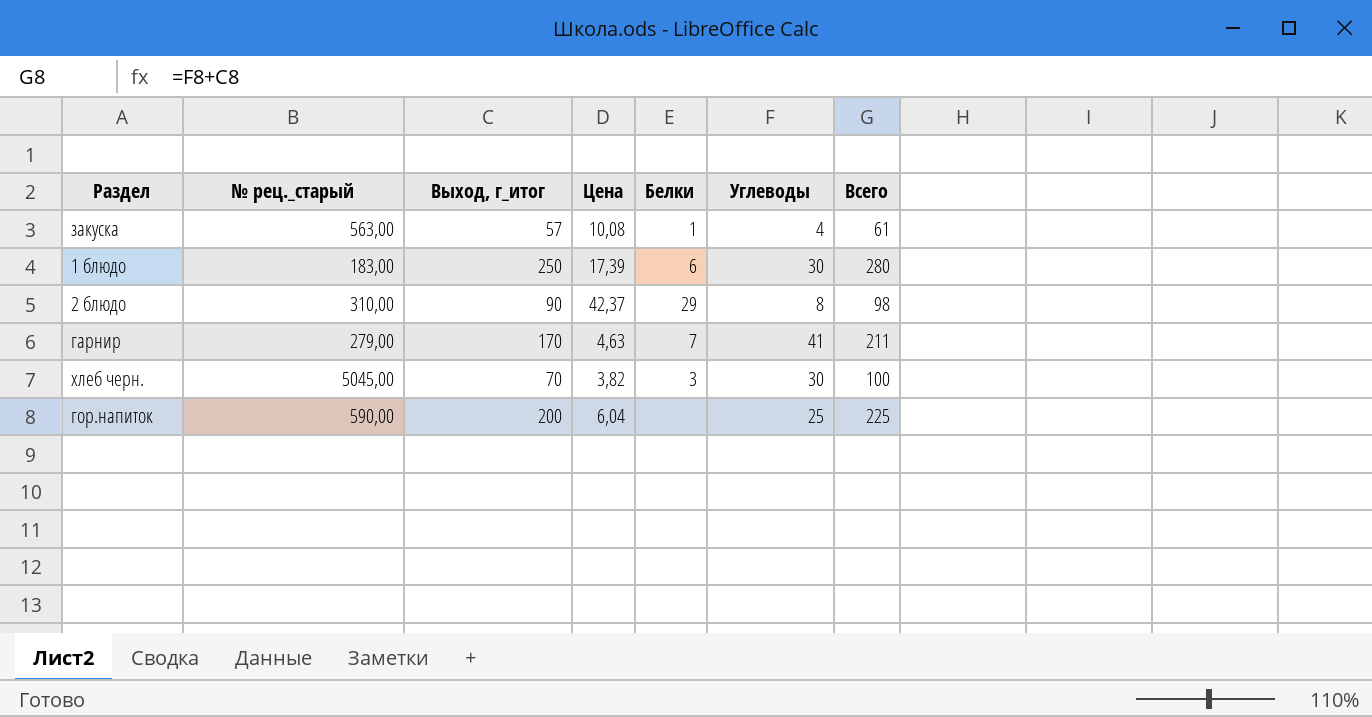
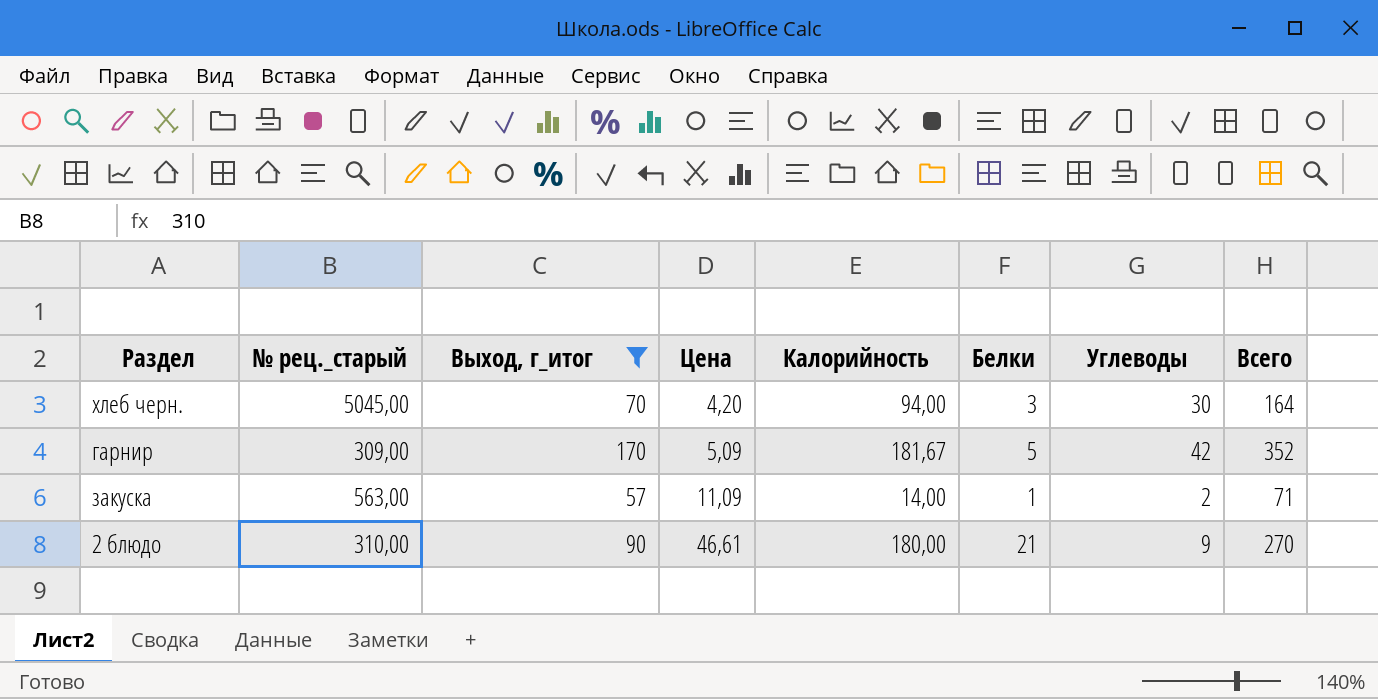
filter: none -> Выход, г_итог <= 170
row order: none -> Цена ascending
column Калорийность | position: none -> 5
column Всего | formula: [Выход, г_итог] + [Углеводы] -> [Выход, г_итог] + [Калорийность]
хлеб черн. | Цена: 3,82 -> 4,20
гарнир | № рец._старый: 279,00 -> 309,00
гарнир | Цена: 4,63 -> 5,09
гарнир | Белки: 7 -> 5
гарнир | Углеводы: 41 -> 42
закуска | Цена: 10,08 -> 11,09
закуска | Углеводы: 4 -> 2
2 блюдо | Цена: 42,37 -> 46,61
2 блюдо | Белки: 29 -> 21
2 блюдо | Углеводы: 8 -> 9

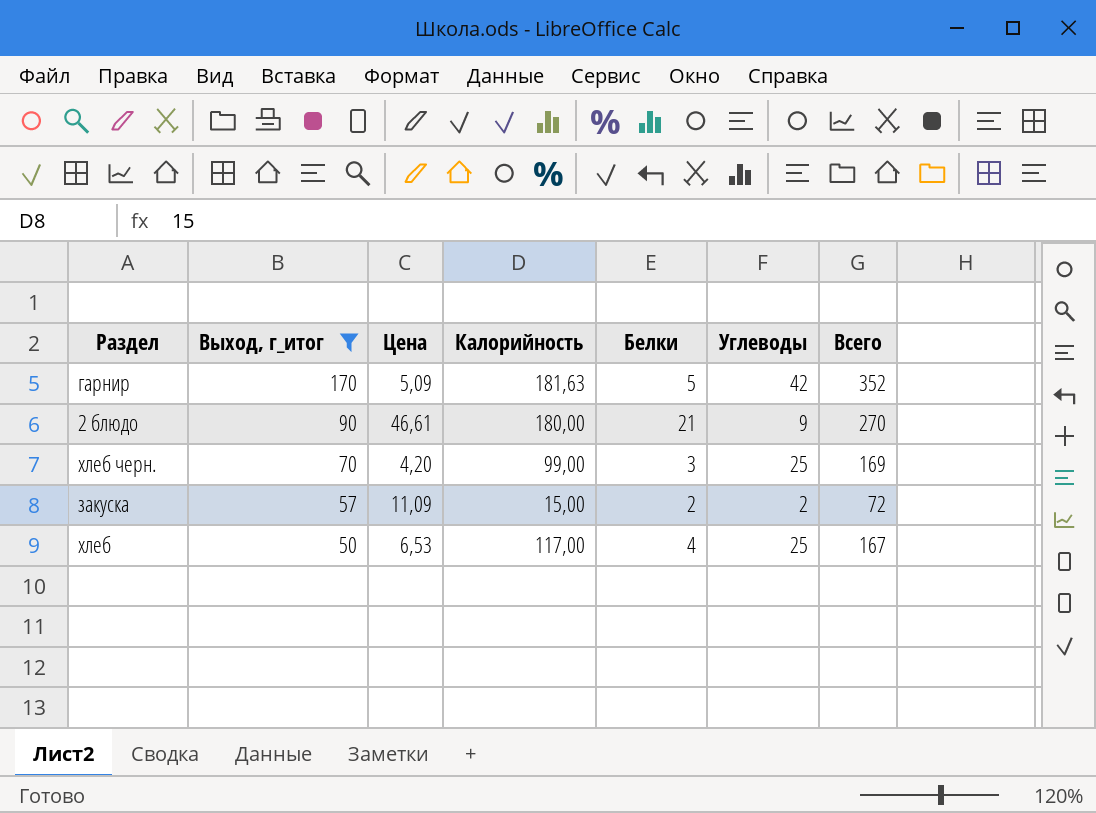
row order: Цена ascending -> Выход, г_итог descending
column № рец._старый | position: 2 -> none
гарнир | Калорийность: 181,67 -> 181,63
хлеб черн. | Калорийность: 94,00 -> 99,00
хлеб черн. | Углеводы: 30 -> 25
хлеб черн. | Всего: 164 -> 169
закуска | Калорийность: 14,00 -> 15,00
закуска | Белки: 1 -> 2
закуска | Всего: 71 -> 72
row хлеб: none -> 50 | 6,53 | 117,00 | 4 | 25 | 167

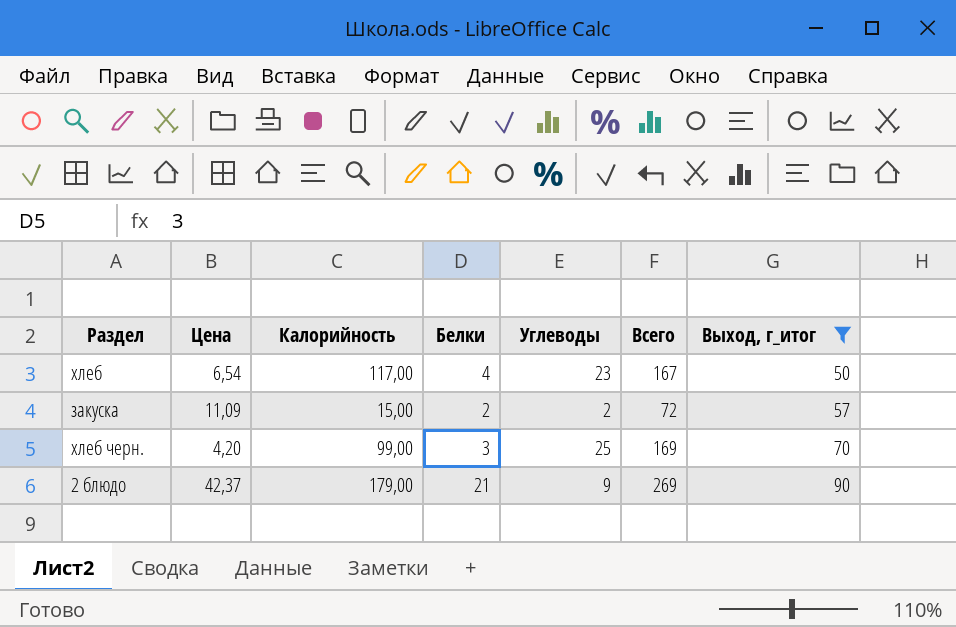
row order: Выход, г_итог descending -> Выход, г_итог ascending
column Выход, г_итог | position: 2 -> 7
row гарнир: 170 | 5,09 | 181,63 | 5 | 42 | 352 -> none
хлеб | Цена: 6,53 -> 6,54
хлеб | Углеводы: 25 -> 23
2 блюдо | Цена: 46,61 -> 42,37
2 блюдо | Калорийность: 180,00 -> 179,00
2 блюдо | Всего: 270 -> 269

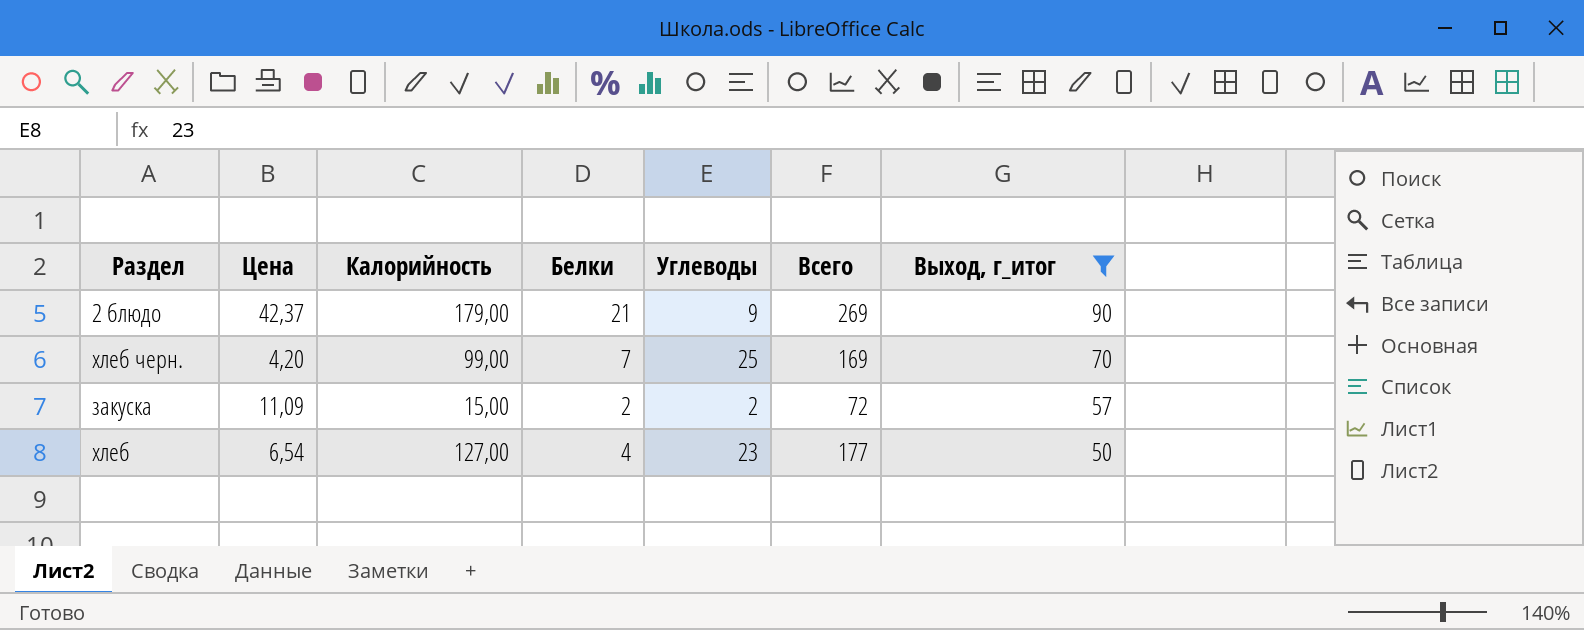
row order: Выход, г_итог ascending -> Выход, г_итог descending
хлеб черн. | Белки: 3 -> 7
хлеб | Калорийность: 117,00 -> 127,00
хлеб | Всего: 167 -> 177

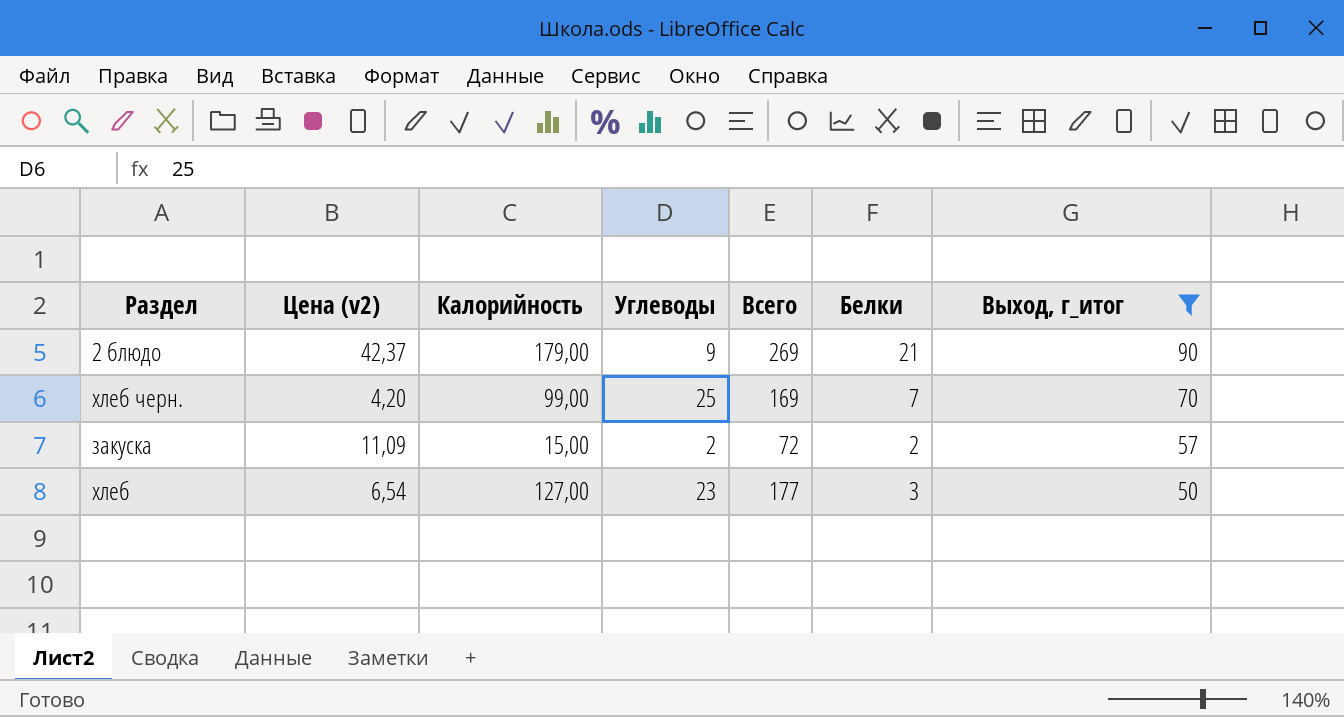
column name: Цена -> Цена (v2)
column Белки | position: 4 -> 6
хлеб | Белки: 4 -> 3

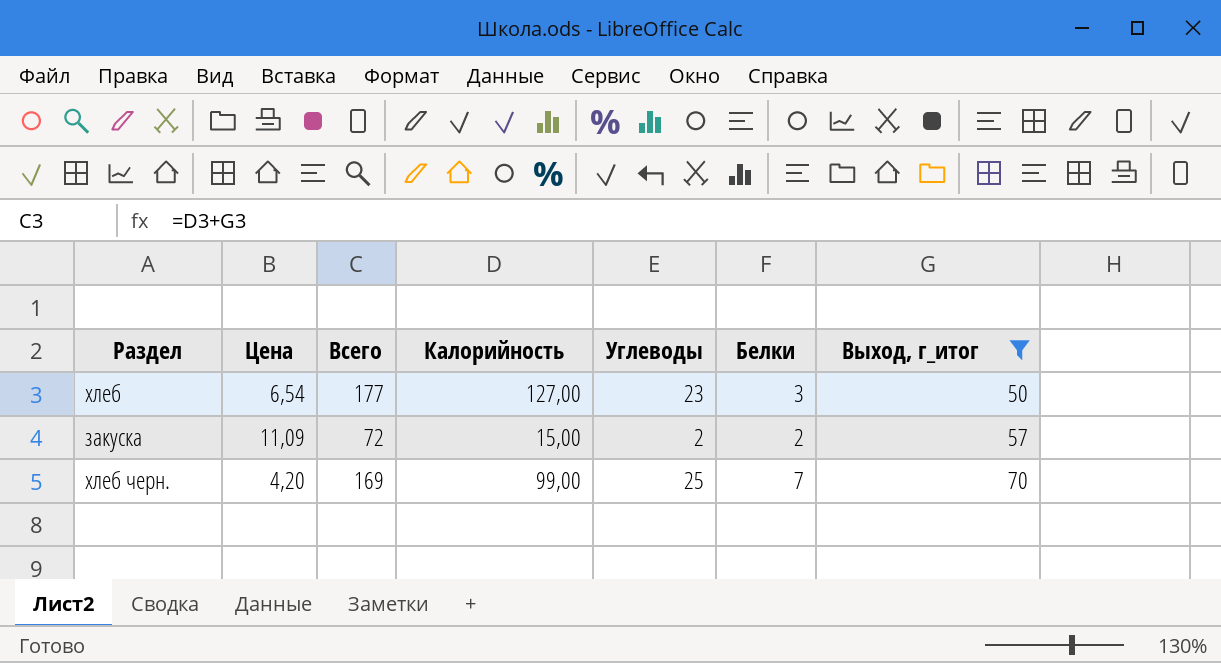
row order: Выход, г_итог descending -> Выход, г_итог ascending
column name: Цена (v2) -> Цена
column Всего | position: 5 -> 3
row 2 блюдо: 42,37 | 179,00 | 9 | 269 | 21 | 90 -> none

